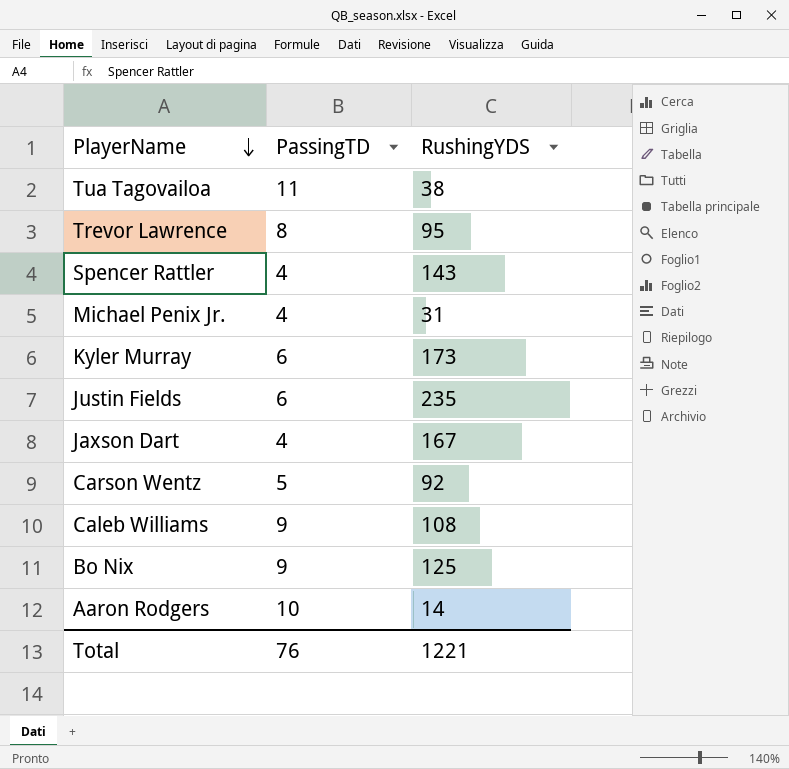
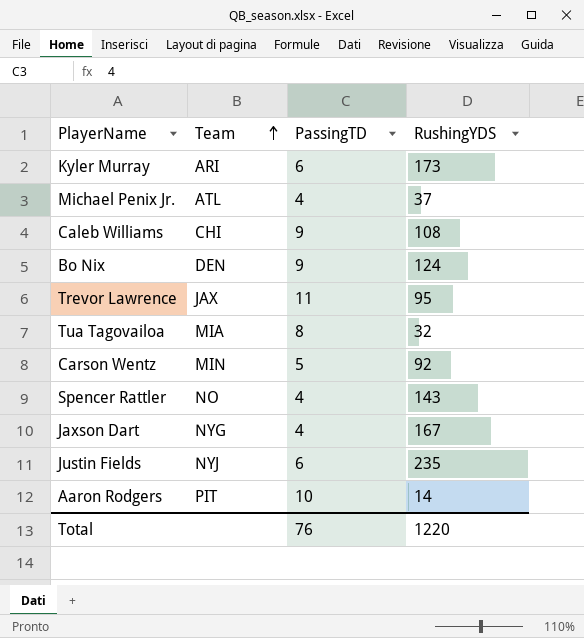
row order: PlayerName descending -> Team ascending
column Team | position: none -> 2
Michael Penix Jr. | RushingYDS: 31 -> 37
Bo Nix | RushingYDS: 125 -> 124
Trevor Lawrence | PassingTD: 8 -> 11
Tua Tagovailoa | PassingTD: 11 -> 8
Tua Tagovailoa | RushingYDS: 38 -> 32
Total | RushingYDS: 1221 -> 1220

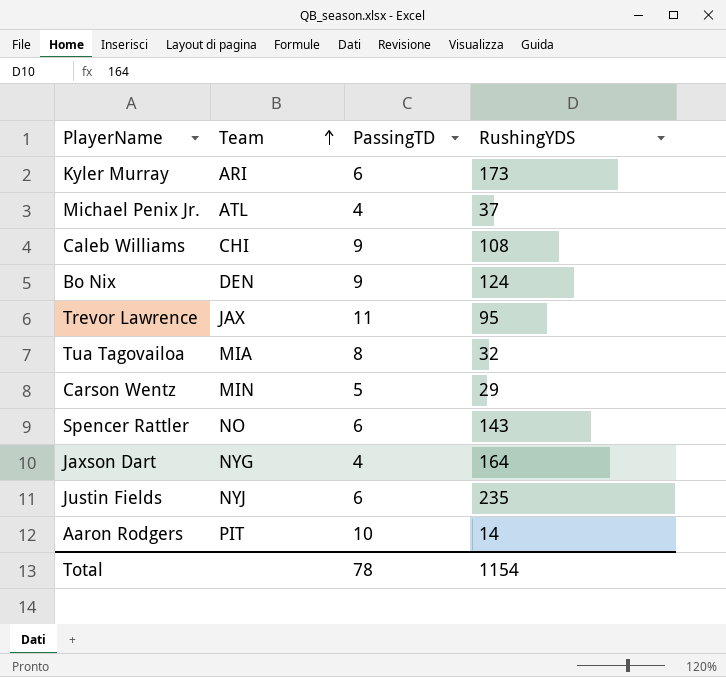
Carson Wentz | RushingYDS: 92 -> 29
Spencer Rattler | PassingTD: 4 -> 6
Jaxson Dart | RushingYDS: 167 -> 164
Total | PassingTD: 76 -> 78
Total | RushingYDS: 1220 -> 1154

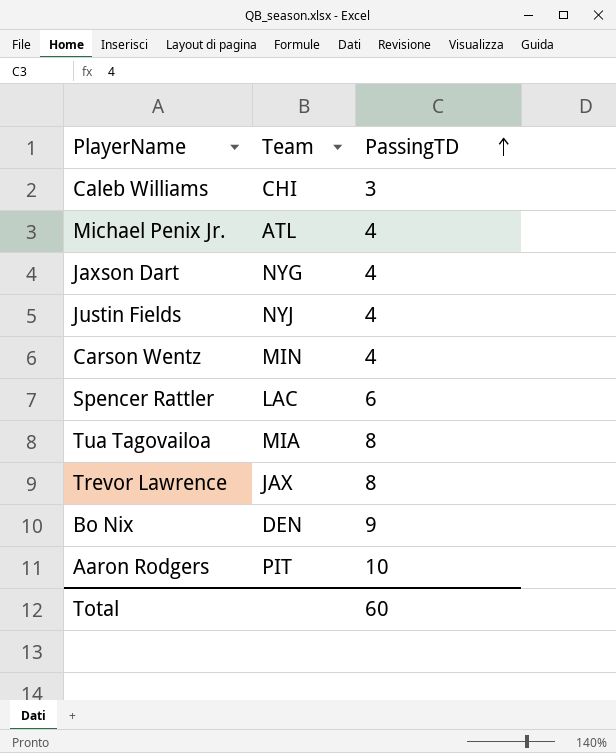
row order: Team ascending -> PassingTD ascending
column RushingYDS | position: 4 -> none
row Kyler Murray: ARI | 6 | 173 -> none
Caleb Williams | PassingTD: 9 -> 3
Justin Fields | PassingTD: 6 -> 4
Carson Wentz | PassingTD: 5 -> 4
Spencer Rattler | Team: NO -> LAC
Trevor Lawrence | PassingTD: 11 -> 8
Total | PassingTD: 78 -> 60

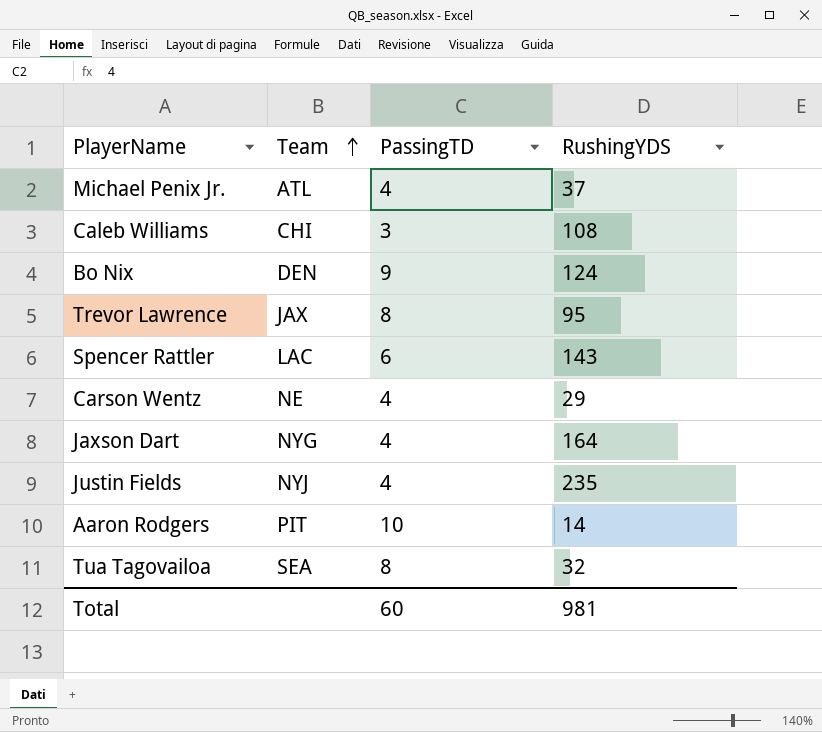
row order: PassingTD ascending -> Team ascending
column RushingYDS | position: none -> 4
Carson Wentz | Team: MIN -> NE
Tua Tagovailoa | Team: MIA -> SEA

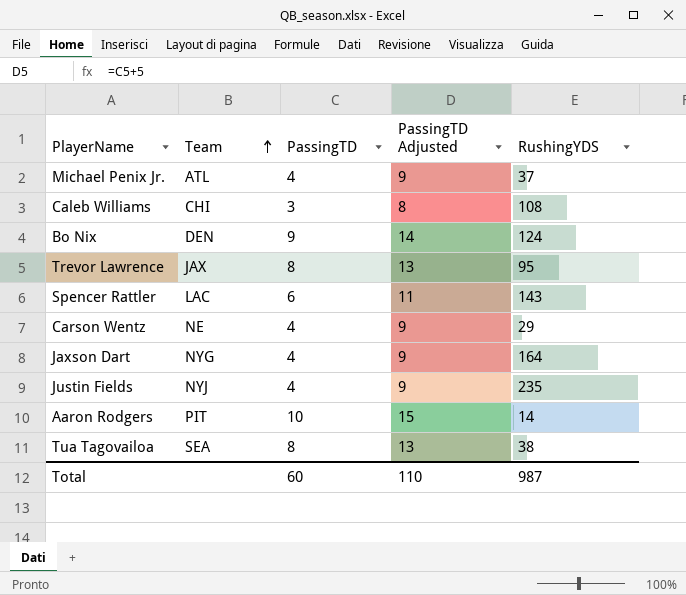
column PassingTD Adjusted | formula: none -> [PassingTD] + 5
Tua Tagovailoa | RushingYDS: 32 -> 38
Total | RushingYDS: 981 -> 987

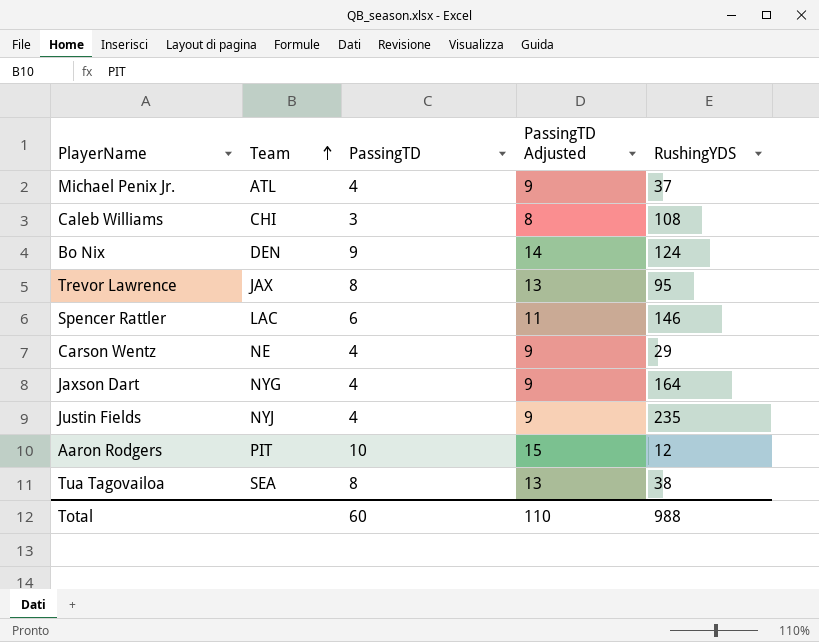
Spencer Rattler | RushingYDS: 143 -> 146
Aaron Rodgers | RushingYDS: 14 -> 12
Total | RushingYDS: 987 -> 988

